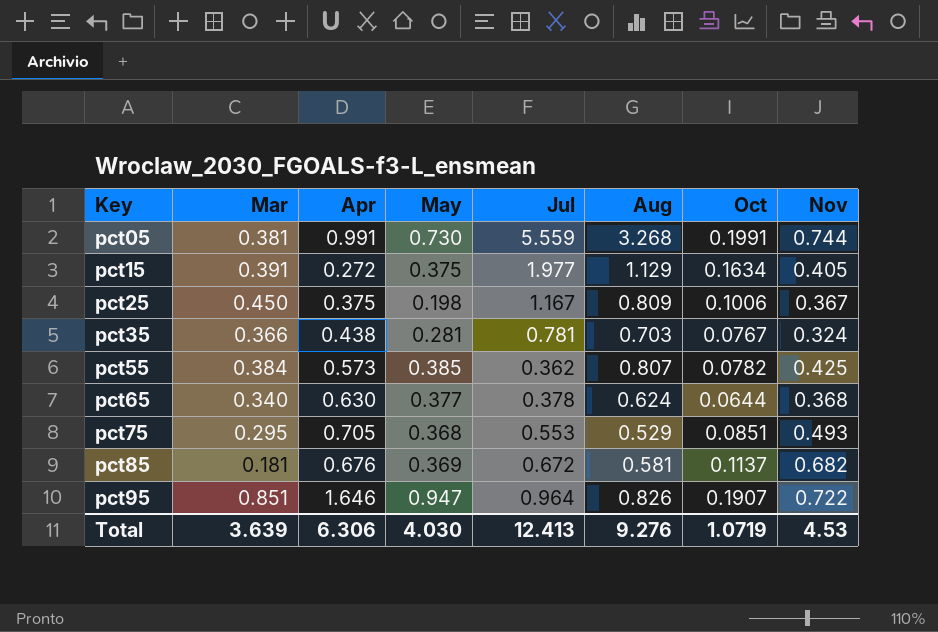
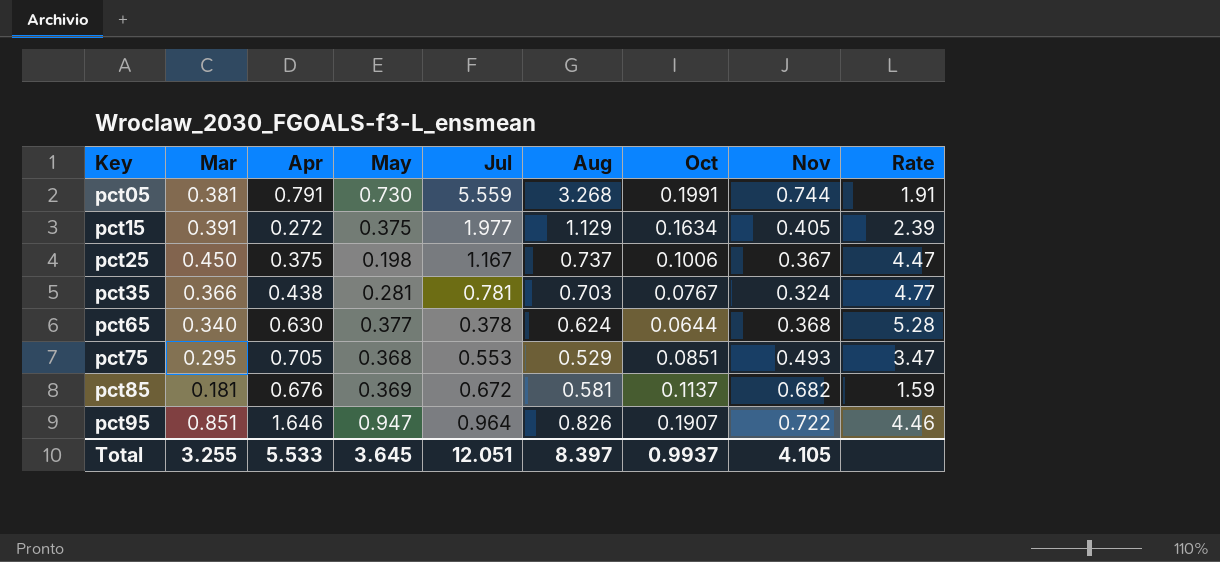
column Rate | formula: none -> [Mar] / [Oct]
row pct55: 0.384 | 0.573 | 0.385 | 0.362 | 0.807 | 0.0782 | 0.425 -> none
pct05 | Apr: 0.991 -> 0.791
pct25 | Aug: 0.809 -> 0.737
Total | Mar: 3.639 -> 3.255
Total | Apr: 6.306 -> 5.533
Total | May: 4.030 -> 3.645
Total | Jul: 12.413 -> 12.051
Total | Aug: 9.276 -> 8.397
Total | Oct: 1.0719 -> 0.9937
Total | Nov: 4.53 -> 4.105

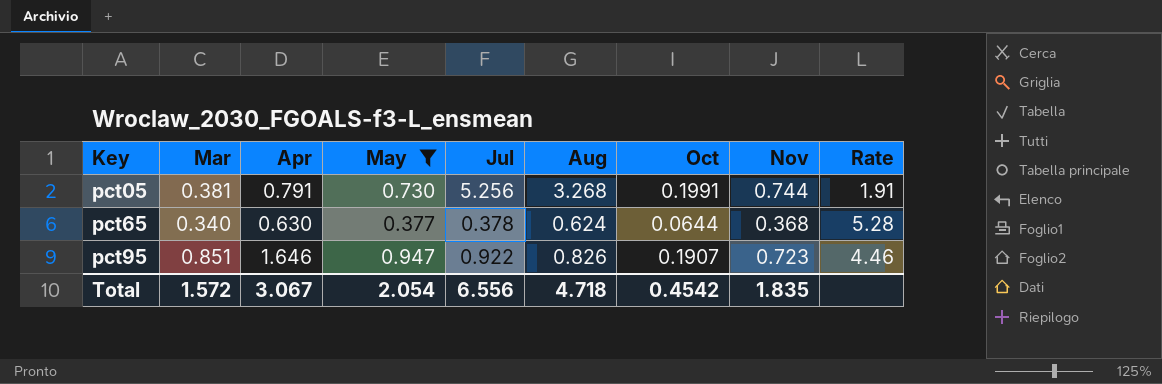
filter: none -> May >= 0.377
pct05 | Jul: 5.559 -> 5.256
pct95 | Jul: 0.964 -> 0.922
pct95 | Nov: 0.722 -> 0.723
Total | Mar: 3.255 -> 1.572
Total | Apr: 5.533 -> 3.067
Total | May: 3.645 -> 2.054
Total | Jul: 12.051 -> 6.556
Total | Aug: 8.397 -> 4.718
Total | Oct: 0.9937 -> 0.4542
Total | Nov: 4.105 -> 1.835

